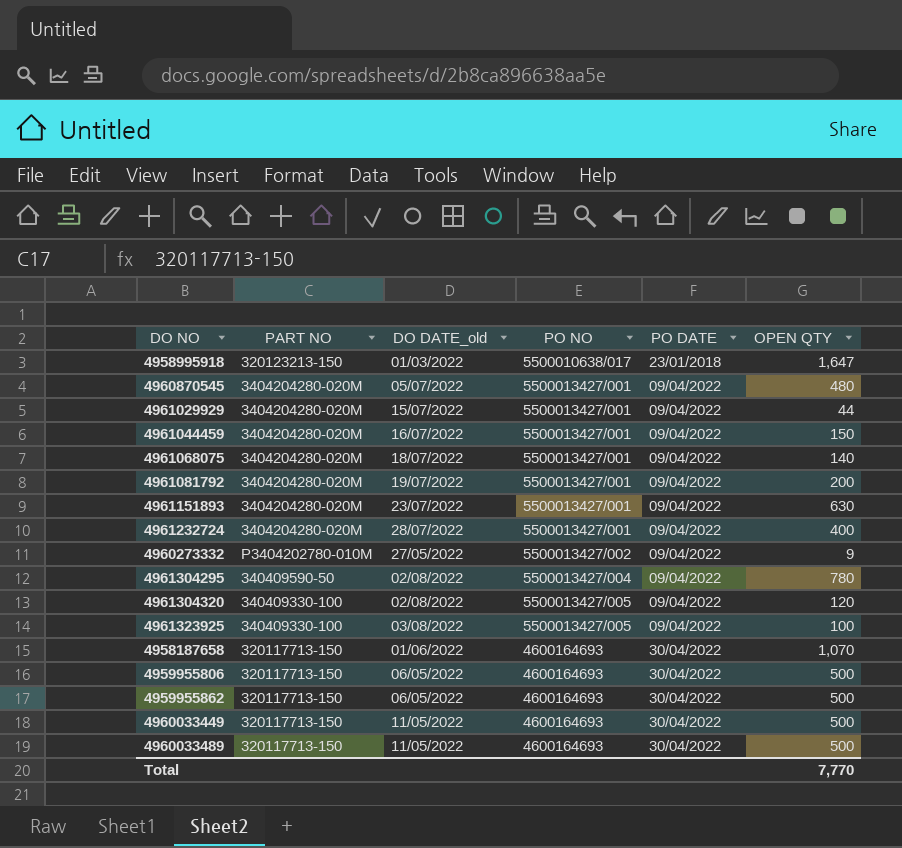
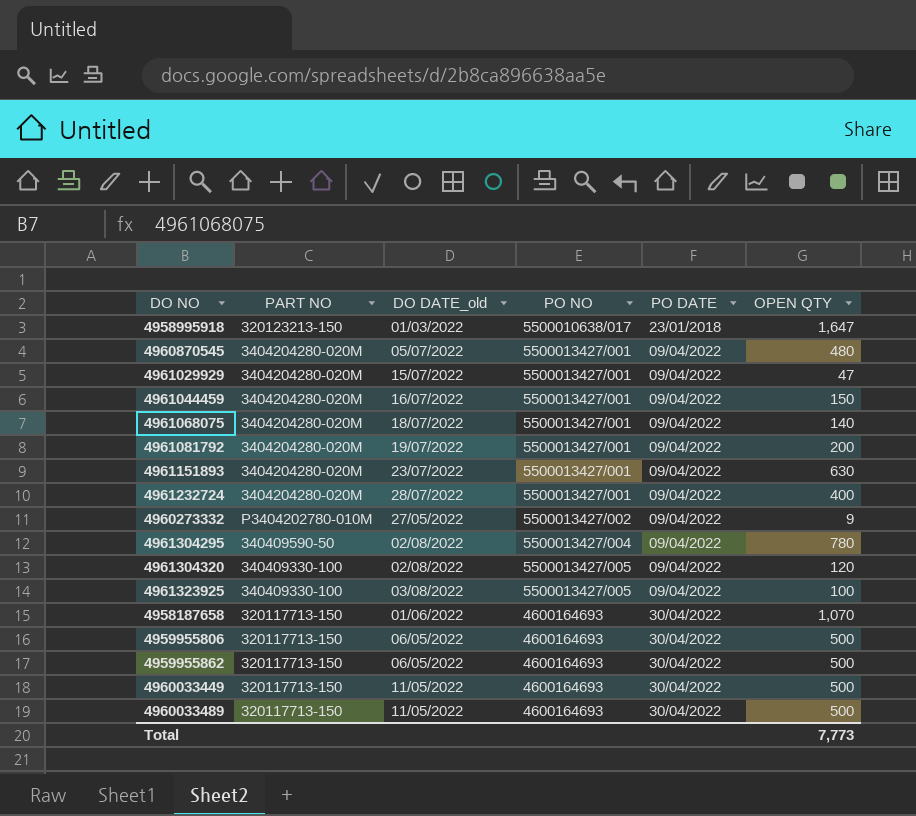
4961029929 | OPEN QTY: 44 -> 47
Total | OPEN QTY: 7,770 -> 7,773

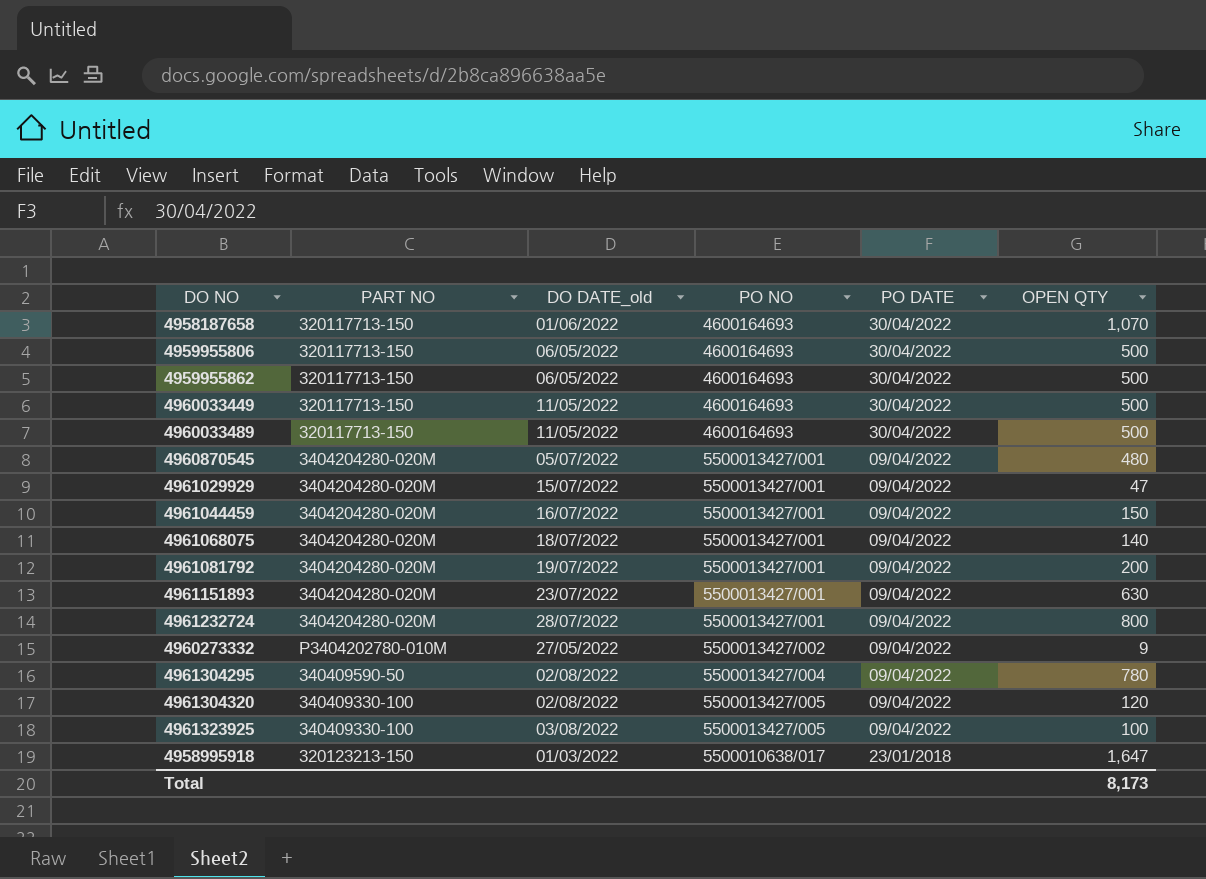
row order: PO DATE ascending -> PO DATE descending
4961232724 | OPEN QTY: 400 -> 800
Total | OPEN QTY: 7,773 -> 8,173

